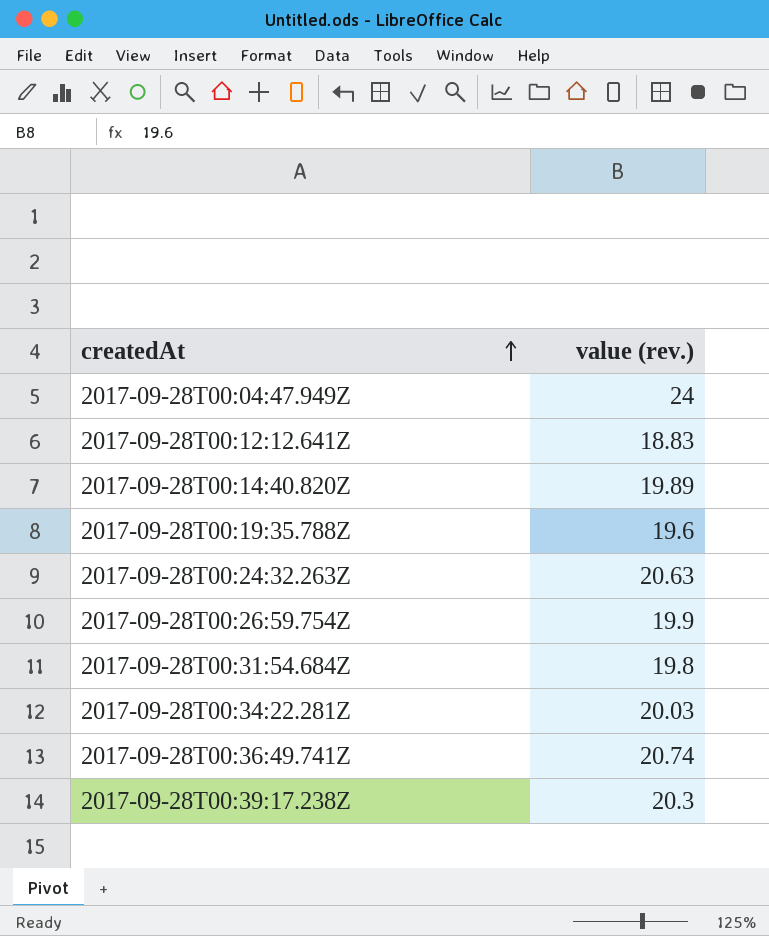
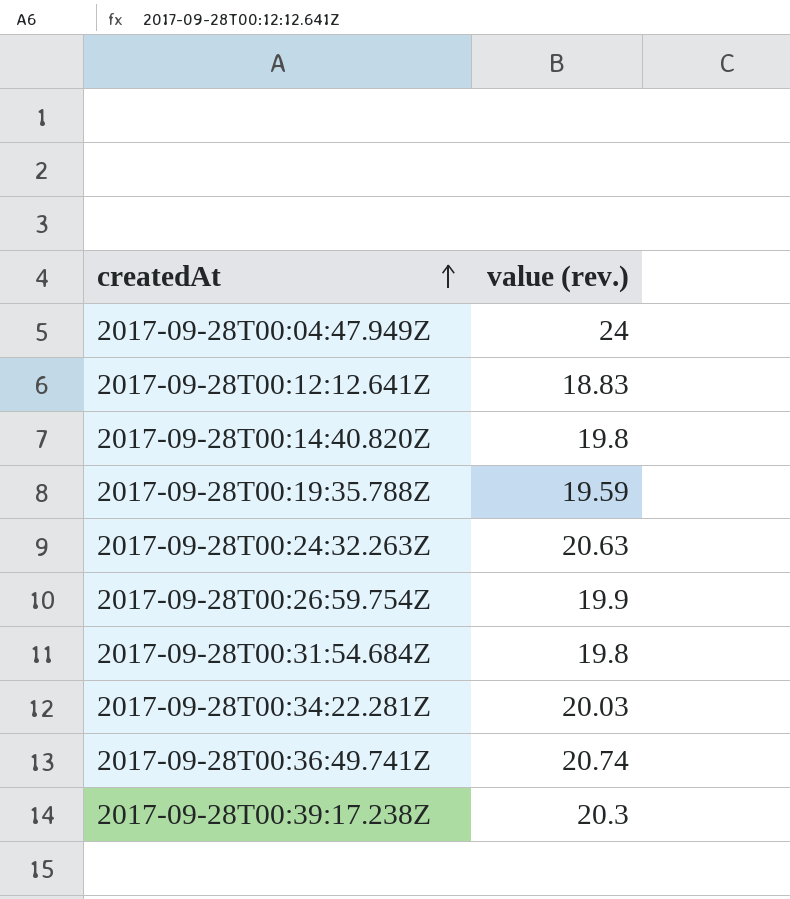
2017-09-28T00:14:40.820Z | value (rev.): 19.89 -> 19.8
2017-09-28T00:19:35.788Z | value (rev.): 19.6 -> 19.59

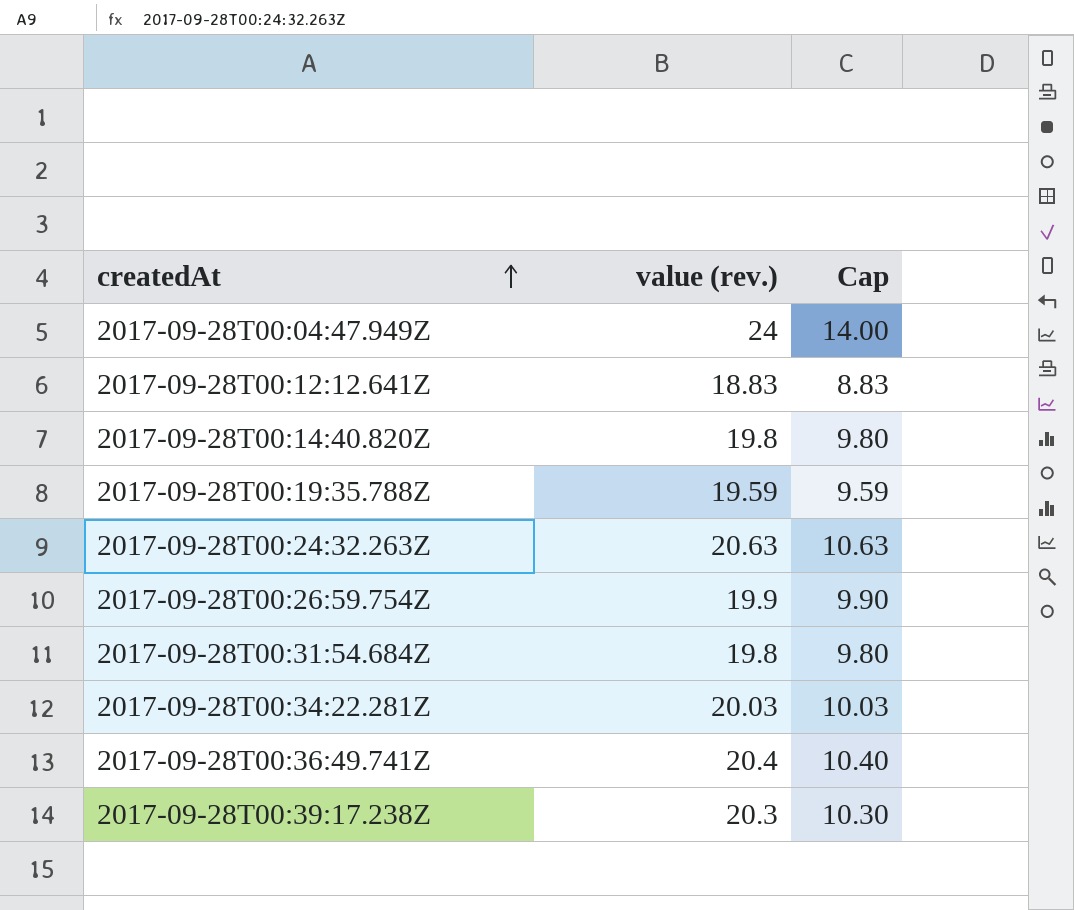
column Cap | formula: none -> [value (rev.)] - 10
2017-09-28T00:36:49.741Z | value (rev.): 20.74 -> 20.4

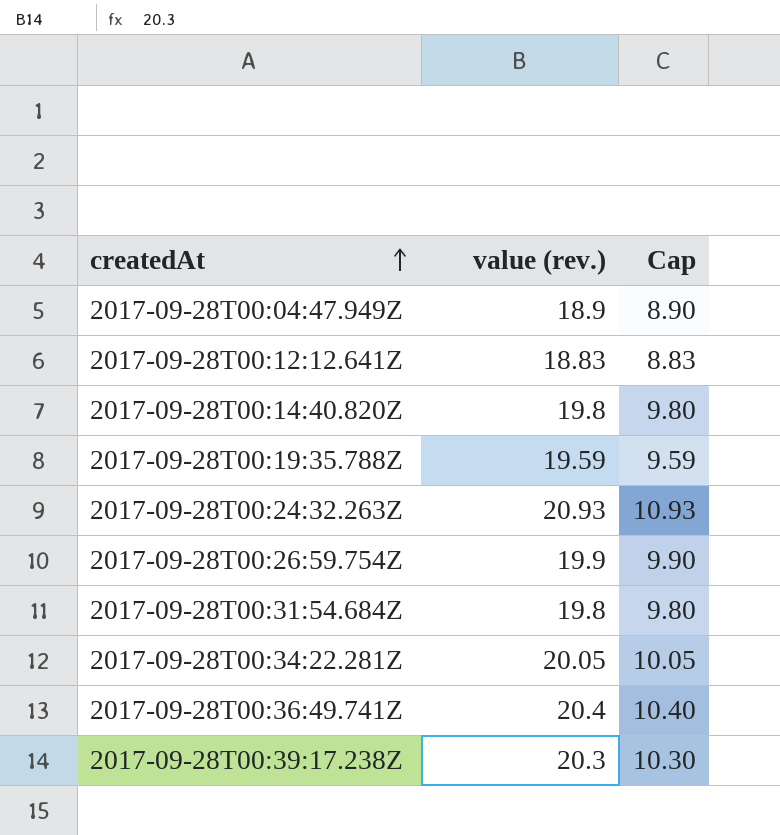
2017-09-28T00:04:47.949Z | value (rev.): 24 -> 18.9
2017-09-28T00:04:47.949Z | Cap: 14.00 -> 8.90
2017-09-28T00:24:32.263Z | value (rev.): 20.63 -> 20.93
2017-09-28T00:24:32.263Z | Cap: 10.63 -> 10.93
2017-09-28T00:34:22.281Z | value (rev.): 20.03 -> 20.05
2017-09-28T00:34:22.281Z | Cap: 10.03 -> 10.05

